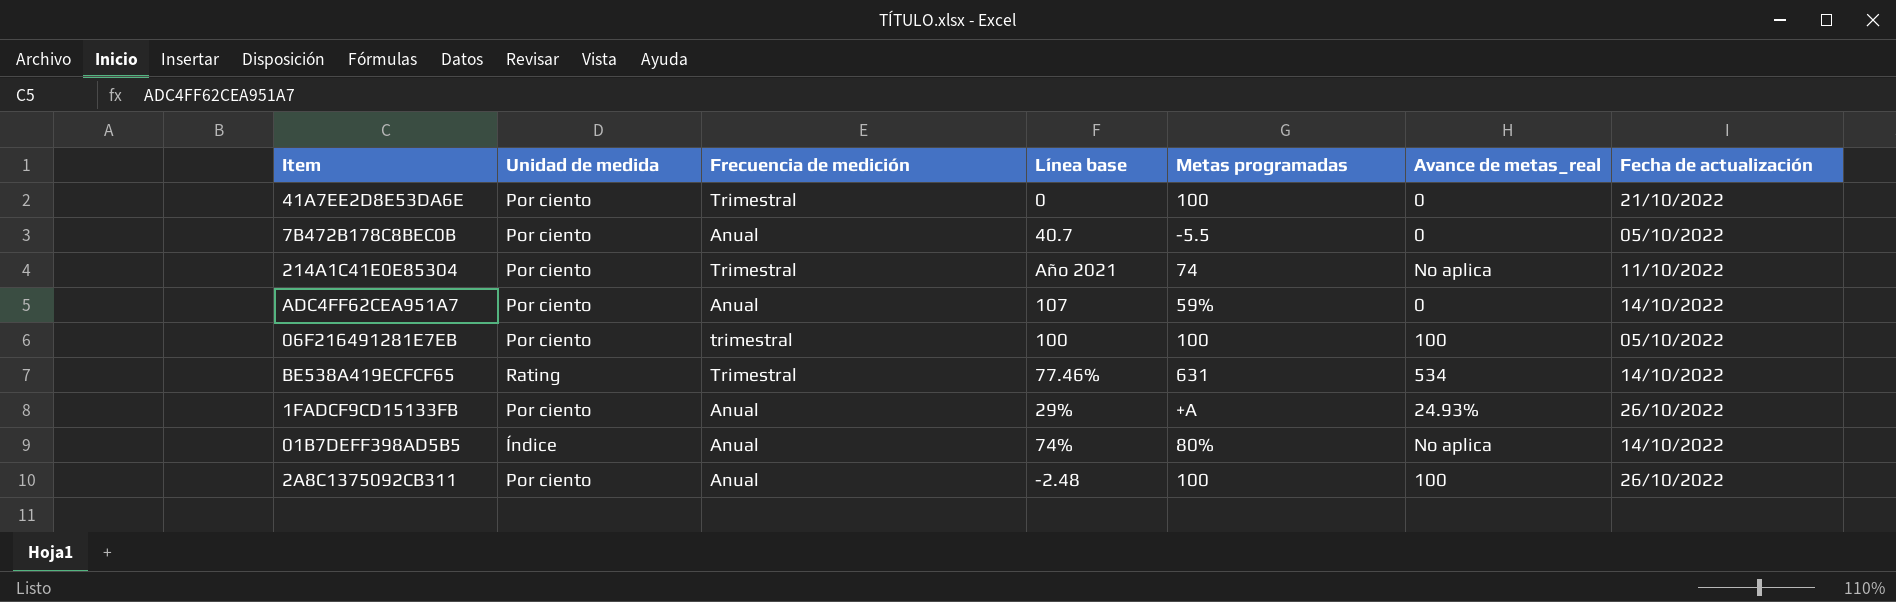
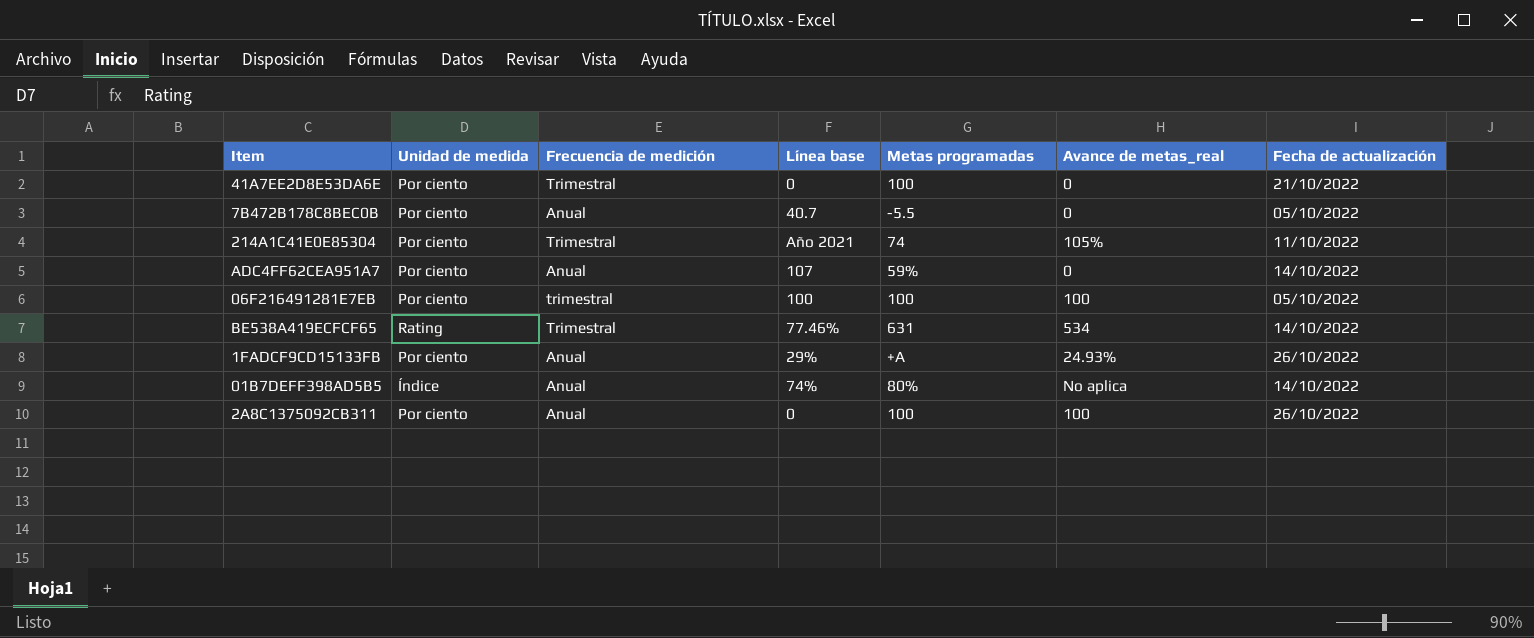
214A1C41E0E85304 | Avance de metas_real: No aplica -> 105%
2A8C1375092CB311 | Línea base: -2.48 -> 0

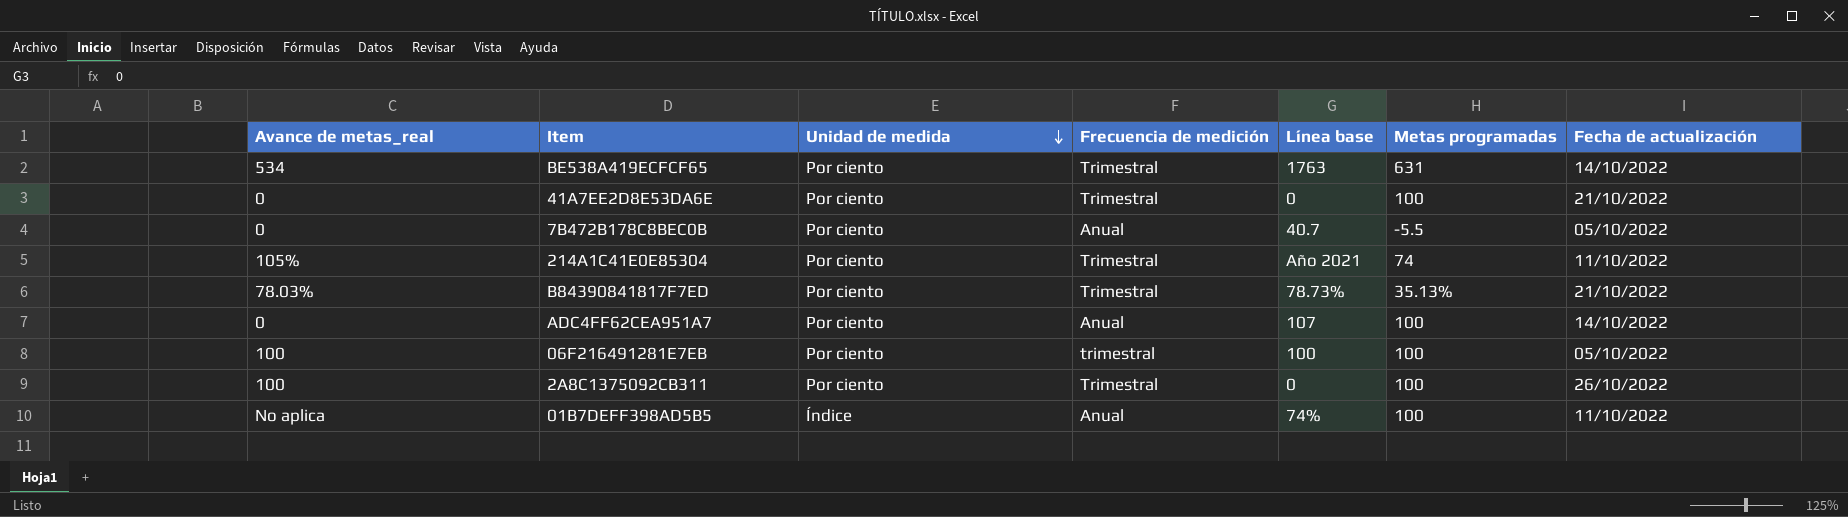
row order: none -> Unidad de medida descending
column Avance de metas_real | position: 6 -> 1
row 1FADCF9CD15133FB: Por ciento | Anual | 29% | +A | 24.93% | 26/10/2022 -> none
BE538A419ECFCF65 | Unidad de medida: Rating -> Por ciento
BE538A419ECFCF65 | Línea base: 77.46% -> 1763
row B84390841817F7ED: none -> 78.03% | Por ciento | Trimestral | 78.73% | 35.13% | 21/10/2022
ADC4FF62CEA951A7 | Metas programadas: 59% -> 100
2A8C1375092CB311 | Frecuencia de medición: Anual -> Trimestral
01B7DEFF398AD5B5 | Metas programadas: 80% -> 100
01B7DEFF398AD5B5 | Fecha de actualización: 14/10/2022 -> 11/10/2022

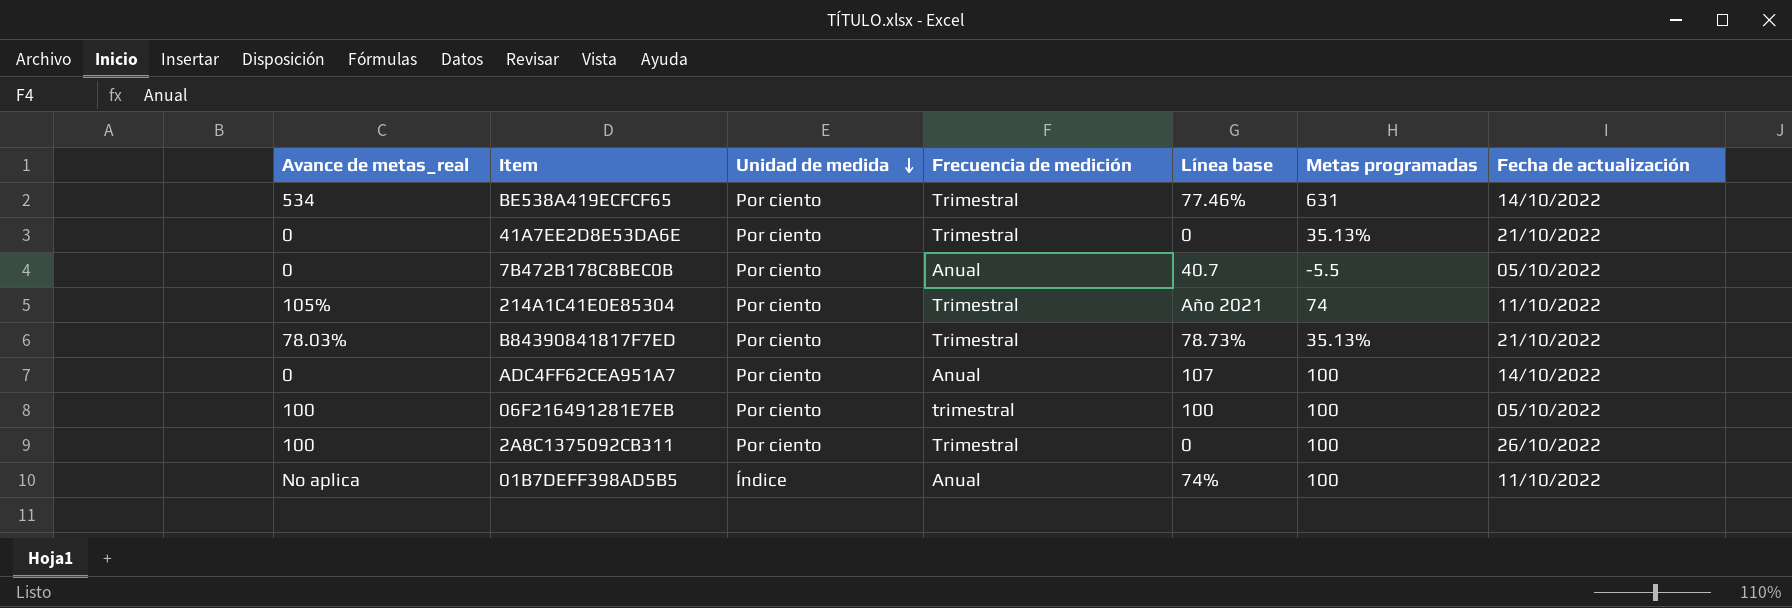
BE538A419ECFCF65 | Línea base: 1763 -> 77.46%
41A7EE2D8E53DA6E | Metas programadas: 100 -> 35.13%

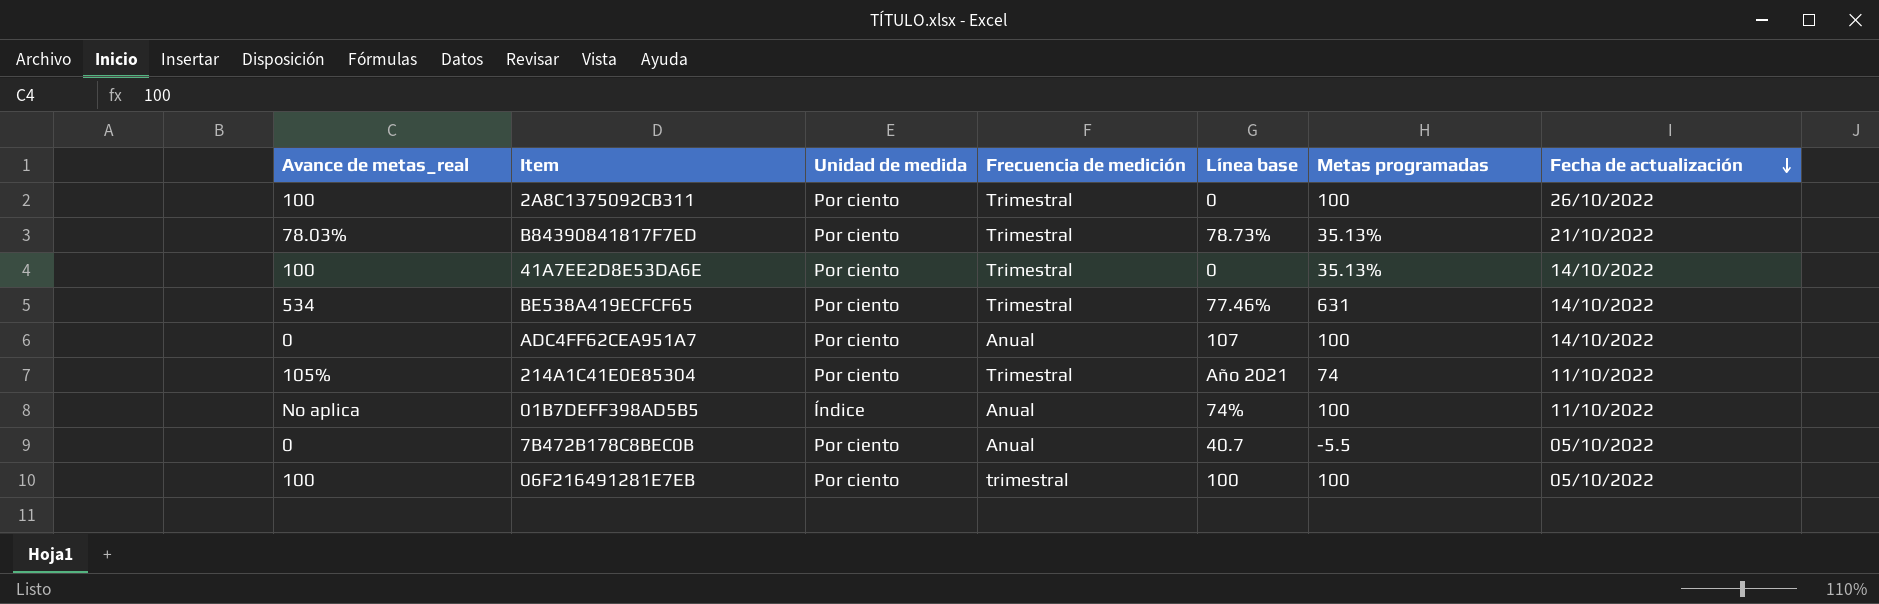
row order: Unidad de medida descending -> Fecha de actualización descending
41A7EE2D8E53DA6E | Avance de metas_real: 0 -> 100
41A7EE2D8E53DA6E | Fecha de actualización: 21/10/2022 -> 14/10/2022

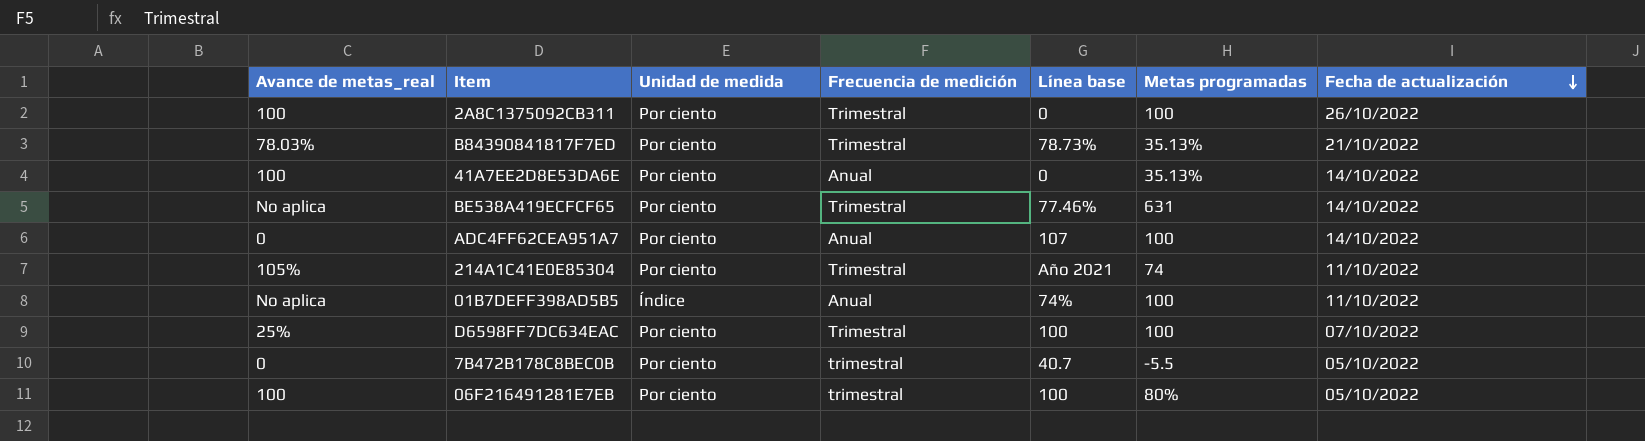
41A7EE2D8E53DA6E | Frecuencia de medición: Trimestral -> Anual
BE538A419ECFCF65 | Avance de metas_real: 534 -> No aplica
row D6598FF7DC634EAC: none -> 25% | Por ciento | Trimestral | 100 | 100 | 07/10/2022
7B472B178C8BEC0B | Frecuencia de medición: Anual -> trimestral
06F216491281E7EB | Metas programadas: 100 -> 80%

